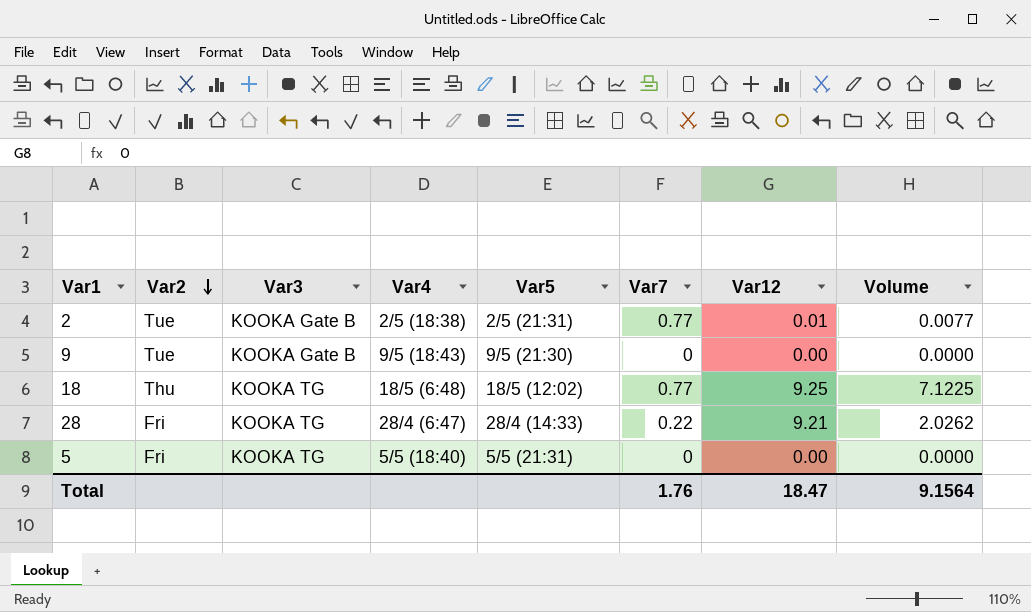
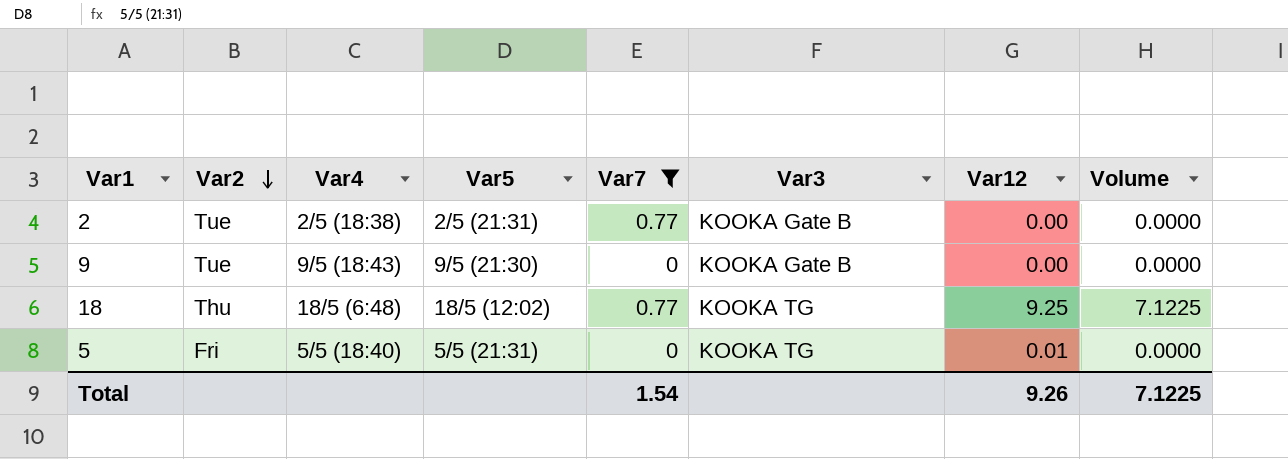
filter: none -> Var7 != 0.22
column Var3 | position: 3 -> 6
2 | Var12: 0.01 -> 0.00
2 | Volume: 0.0077 -> 0.0000
5 | Var12: 0.00 -> 0.01
Total | Var7: 1.76 -> 1.54
Total | Var12: 18.47 -> 9.26
Total | Volume: 9.1564 -> 7.1225

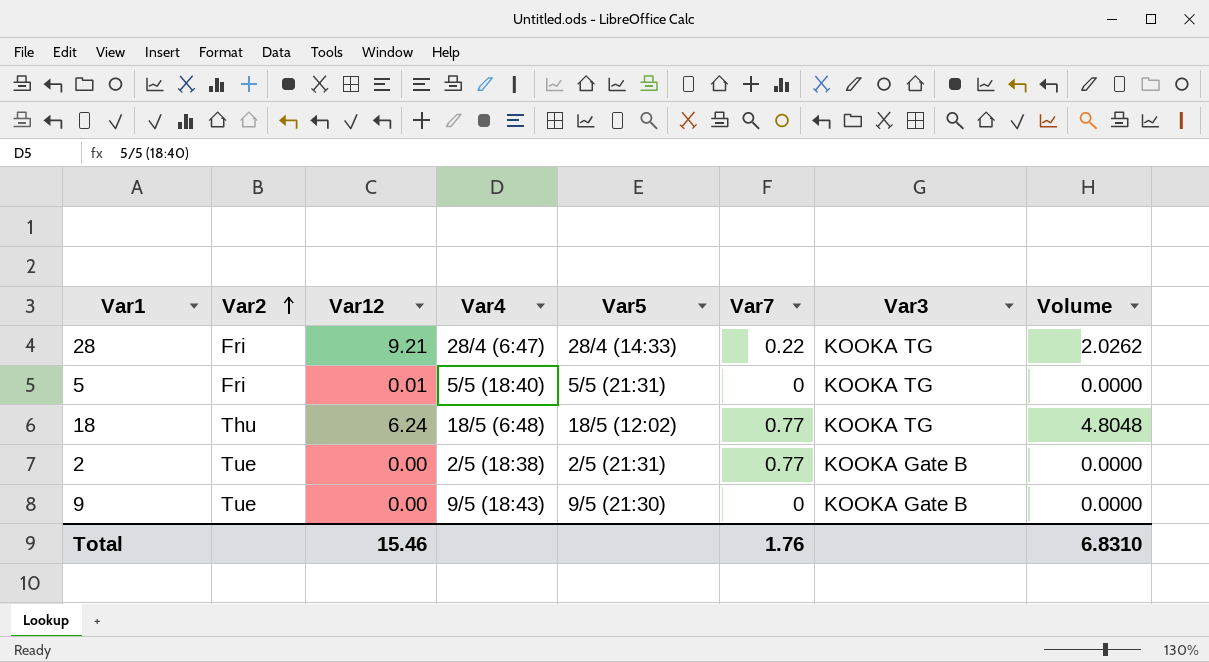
filter: Var7 != 0.22 -> none
row order: Var2 descending -> Var2 ascending
column Var12 | position: 7 -> 3
18 | Var12: 9.25 -> 6.24
18 | Volume: 7.1225 -> 4.8048
Total | Var12: 9.26 -> 15.46
Total | Var7: 1.54 -> 1.76
Total | Volume: 7.1225 -> 6.8310

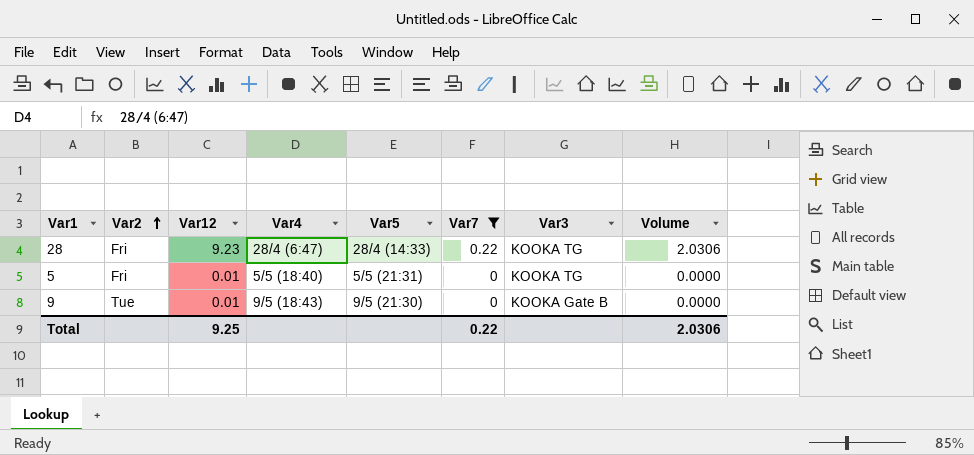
filter: none -> Var7 != 0.77
28 | Var12: 9.21 -> 9.23
28 | Volume: 2.0262 -> 2.0306
9 | Var12: 0.00 -> 0.01
Total | Var12: 15.46 -> 9.25
Total | Var7: 1.76 -> 0.22
Total | Volume: 6.8310 -> 2.0306

